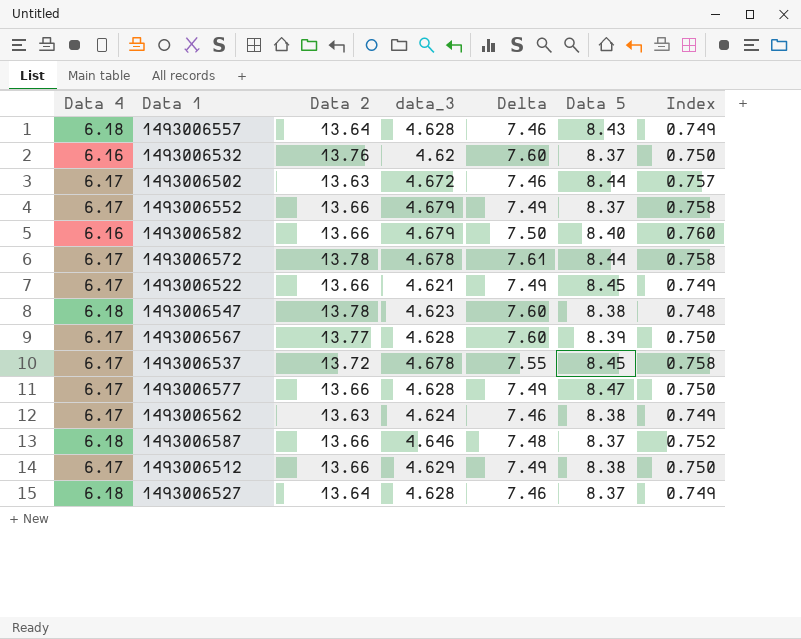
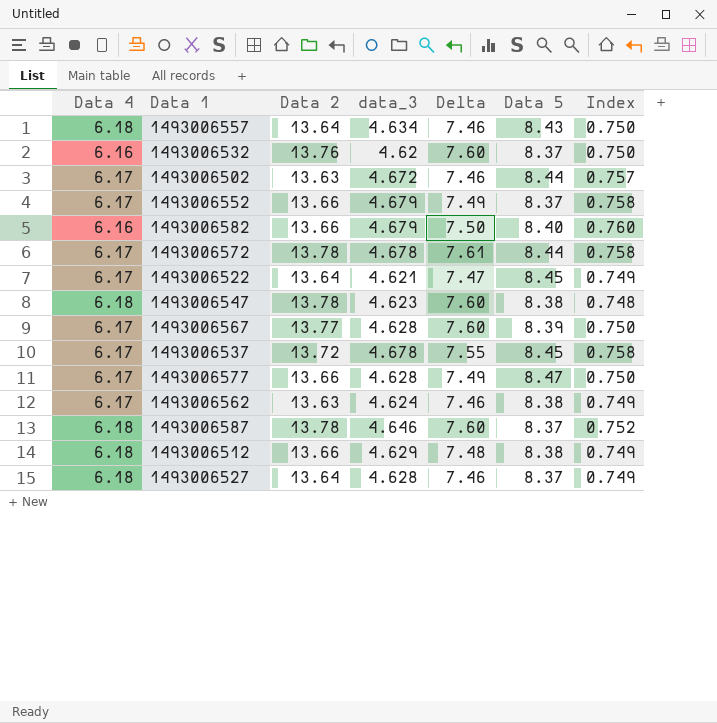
1493006557 | data_3: 4.628 -> 4.634
1493006557 | Index: 0.749 -> 0.750
1493006522 | Data 2: 13.66 -> 13.64
1493006522 | Delta: 7.49 -> 7.47
1493006587 | Data 2: 13.66 -> 13.78
1493006587 | Delta: 7.48 -> 7.60
1493006512 | Data 4: 6.17 -> 6.18
1493006512 | Delta: 7.49 -> 7.48
1493006512 | Index: 0.750 -> 0.749

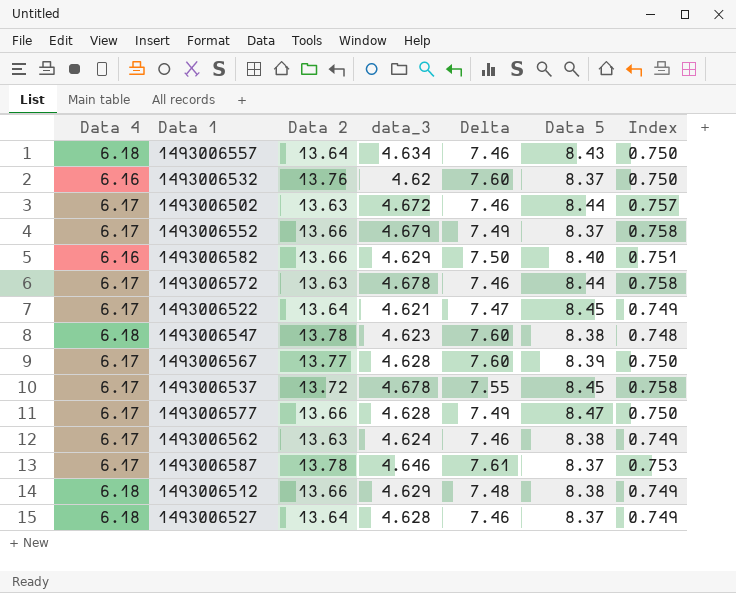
1493006582 | data_3: 4.679 -> 4.629
1493006582 | Index: 0.760 -> 0.751
1493006572 | Data 2: 13.78 -> 13.63
1493006572 | Delta: 7.61 -> 7.46
1493006587 | Data 4: 6.18 -> 6.17
1493006587 | Delta: 7.60 -> 7.61
1493006587 | Index: 0.752 -> 0.753

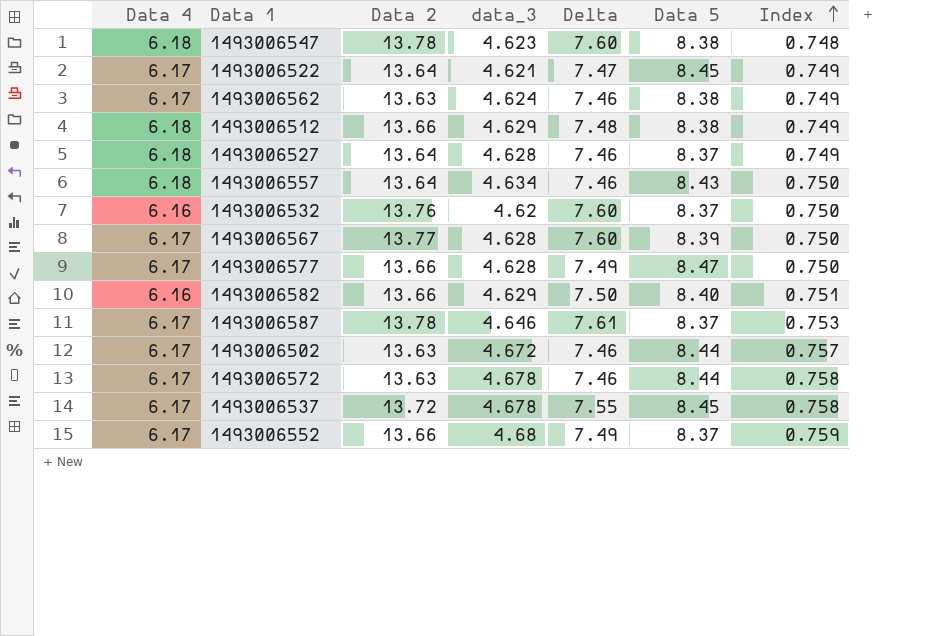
row order: none -> Index ascending
1493006552 | data_3: 4.679 -> 4.68
1493006552 | Index: 0.758 -> 0.759

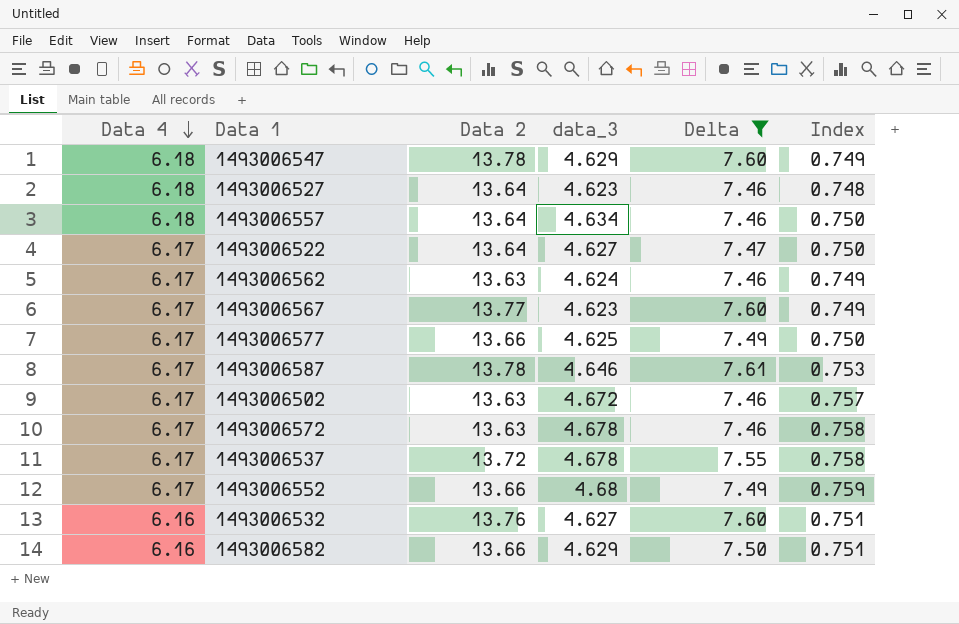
filter: none -> Delta != 7.48
row order: Index ascending -> Data 4 descending
column Data 5 | position: 6 -> none
1493006547 | data_3: 4.623 -> 4.629
1493006547 | Index: 0.748 -> 0.749
1493006527 | data_3: 4.628 -> 4.623
1493006527 | Index: 0.749 -> 0.748
1493006522 | data_3: 4.621 -> 4.627
1493006522 | Index: 0.749 -> 0.750
1493006567 | data_3: 4.628 -> 4.623
1493006567 | Index: 0.750 -> 0.749
1493006577 | data_3: 4.628 -> 4.625
1493006532 | data_3: 4.62 -> 4.627
1493006532 | Index: 0.750 -> 0.751

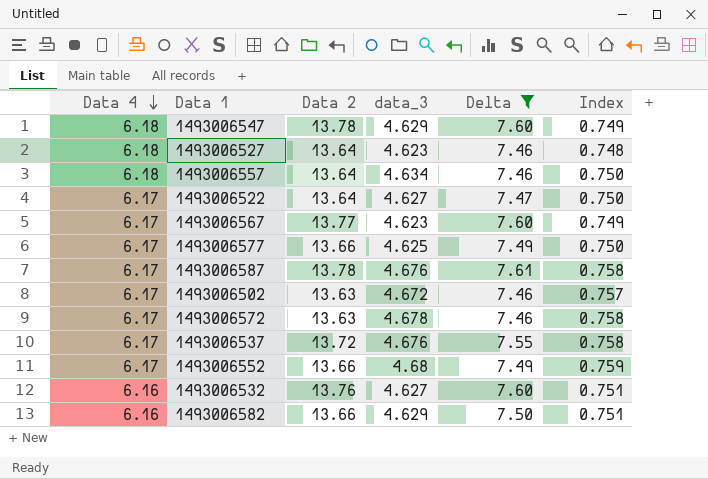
row 1493006562: 6.17 | 13.63 | 4.624 | 7.46 | 0.749 -> none
1493006587 | data_3: 4.646 -> 4.676
1493006587 | Index: 0.753 -> 0.758
1493006537 | data_3: 4.678 -> 4.676

